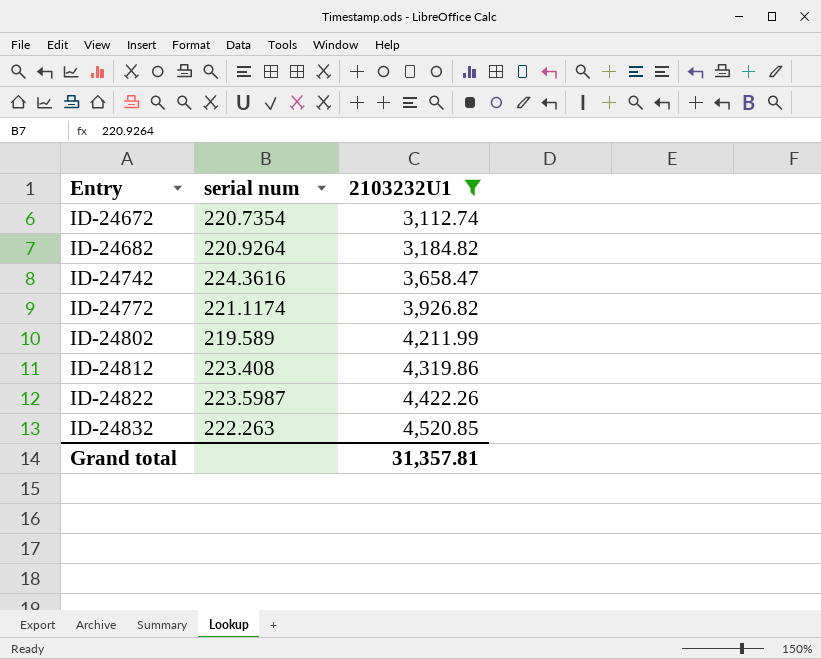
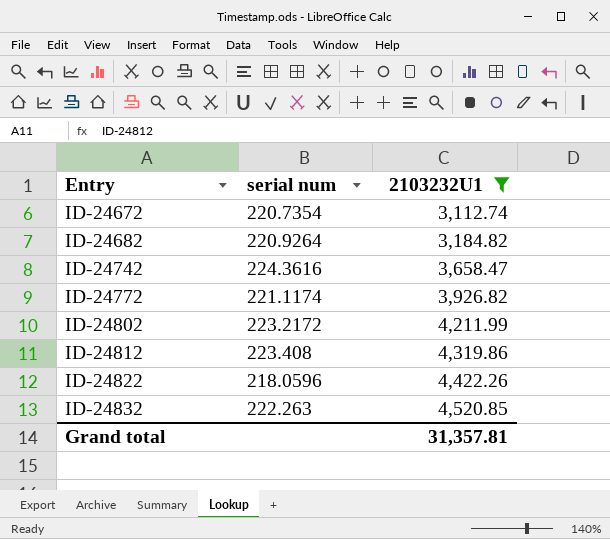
ID-24802 | serial num: 219.589 -> 223.2172
ID-24822 | serial num: 223.5987 -> 218.0596

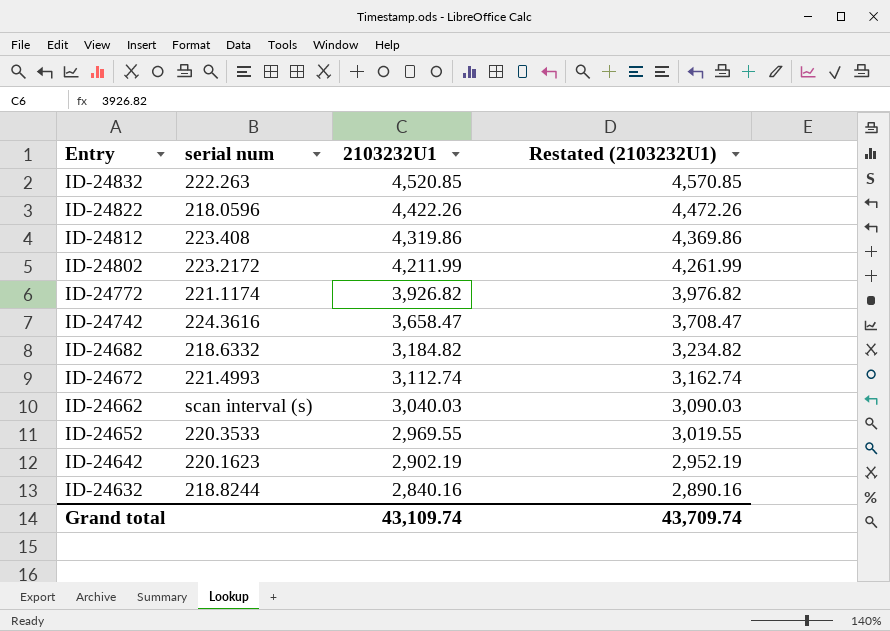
filter: 2103232U1 >= 3,112.74 -> none
row order: Entry ascending -> Entry descending
column Restated (2103232U1) | formula: none -> [2103232U1] + 50
ID-24682 | serial num: 220.9264 -> 218.6332
ID-24672 | serial num: 220.7354 -> 221.4993
Grand total | 2103232U1: 31,357.81 -> 43,109.74

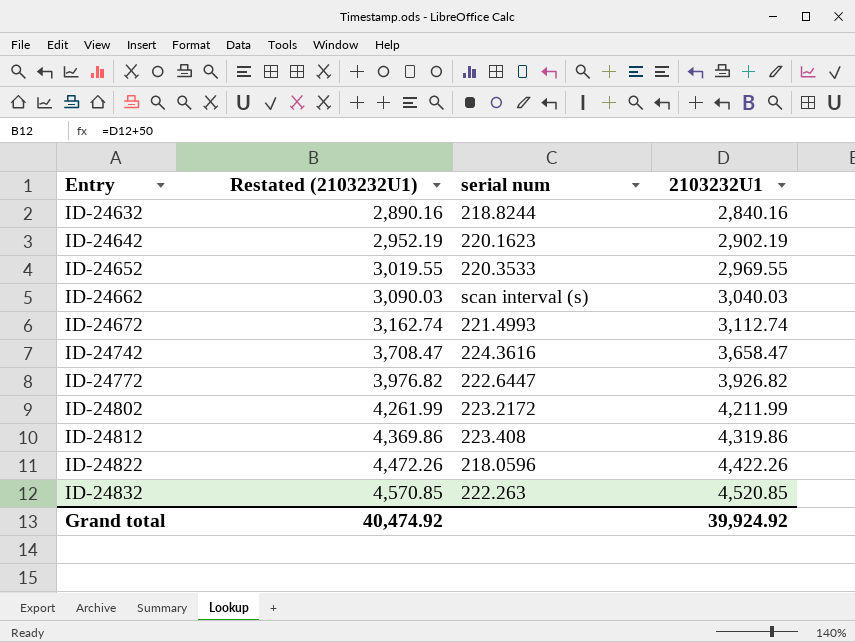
row order: Entry descending -> Entry ascending
column Restated (2103232U1) | position: 4 -> 2
row ID-24682: 218.6332 | 3,184.82 | 3,234.82 -> none
ID-24772 | serial num: 221.1174 -> 222.6447
Grand total | Restated (2103232U1): 43,709.74 -> 40,474.92
Grand total | 2103232U1: 43,109.74 -> 39,924.92

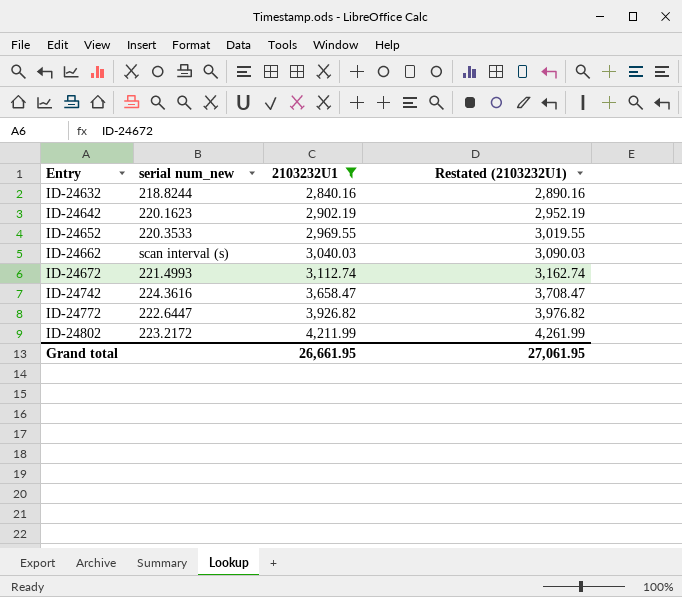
filter: none -> 2103232U1 <= 4,211.99
column name: serial num -> serial num_new
column Restated (2103232U1) | position: 2 -> 4
Grand total | 2103232U1: 39,924.92 -> 26,661.95
Grand total | Restated (2103232U1): 40,474.92 -> 27,061.95

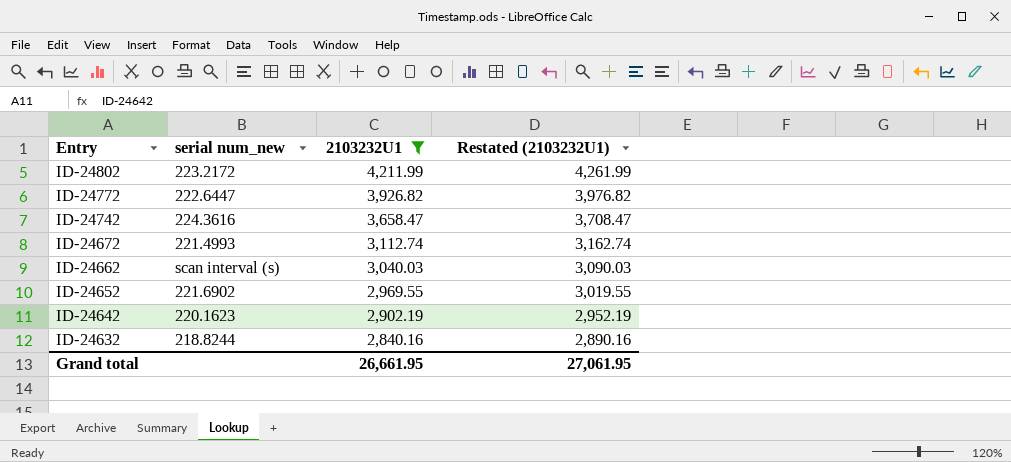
row order: Entry ascending -> Entry descending
ID-24652 | serial num_new: 220.3533 -> 221.6902

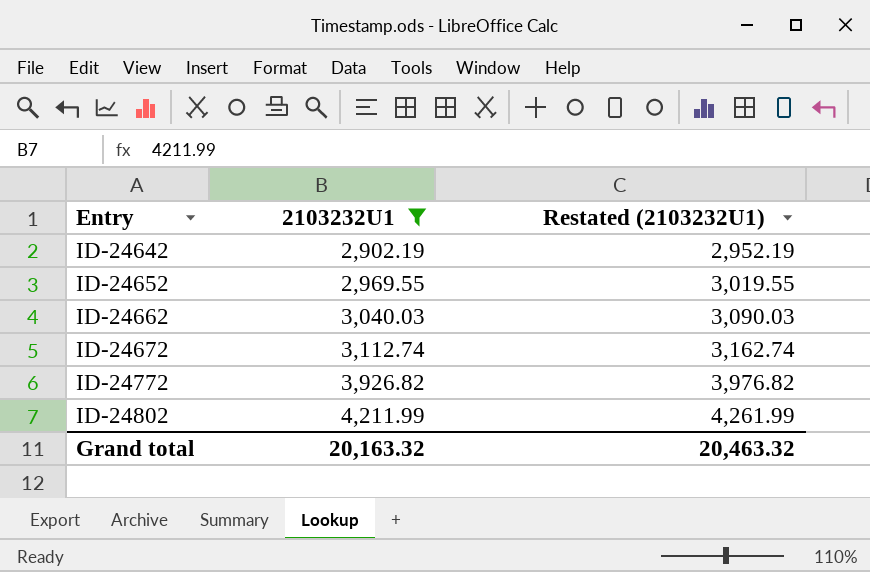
row order: Entry descending -> Entry ascending
column serial num_new | position: 2 -> none
row ID-24742: 224.3616 | 3,658.47 | 3,708.47 -> none
row ID-24632: 218.8244 | 2,840.16 | 2,890.16 -> none
Grand total | 2103232U1: 26,661.95 -> 20,163.32
Grand total | Restated (2103232U1): 27,061.95 -> 20,463.32

